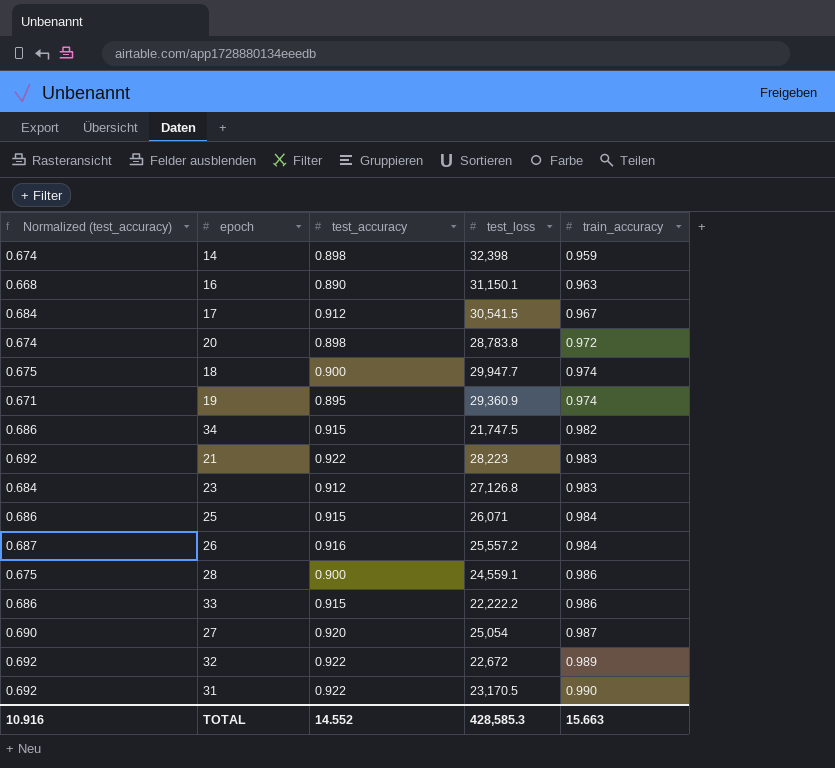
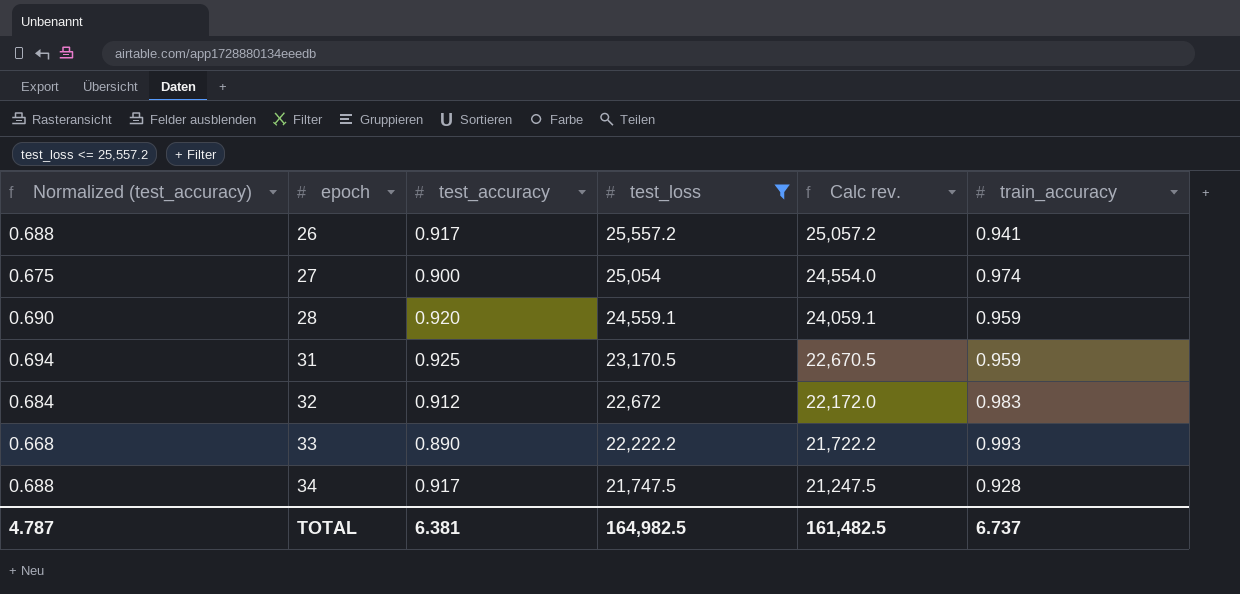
filter: none -> test_loss <= 25,557.2
row order: train_accuracy ascending -> epoch ascending
column Calc rev. | formula: none -> [test_loss] - 500
26 | Normalized (test_accuracy): 0.687 -> 0.688
26 | test_accuracy: 0.916 -> 0.917
26 | train_accuracy: 0.984 -> 0.941
27 | Normalized (test_accuracy): 0.690 -> 0.675
27 | test_accuracy: 0.920 -> 0.900
27 | train_accuracy: 0.987 -> 0.974
28 | Normalized (test_accuracy): 0.675 -> 0.690
28 | test_accuracy: 0.900 -> 0.920
28 | train_accuracy: 0.986 -> 0.959
31 | Normalized (test_accuracy): 0.692 -> 0.694
31 | test_accuracy: 0.922 -> 0.925
31 | train_accuracy: 0.990 -> 0.959
32 | Normalized (test_accuracy): 0.692 -> 0.684
32 | test_accuracy: 0.922 -> 0.912
32 | train_accuracy: 0.989 -> 0.983
33 | Normalized (test_accuracy): 0.686 -> 0.668
33 | test_accuracy: 0.915 -> 0.890
33 | train_accuracy: 0.986 -> 0.993
34 | Normalized (test_accuracy): 0.686 -> 0.688
34 | test_accuracy: 0.915 -> 0.917
34 | train_accuracy: 0.982 -> 0.928
TOTAL | Normalized (test_accuracy): 10.916 -> 4.787
TOTAL | test_accuracy: 14.552 -> 6.381
TOTAL | test_loss: 428,585.3 -> 164,982.5
TOTAL | train_accuracy: 15.663 -> 6.737

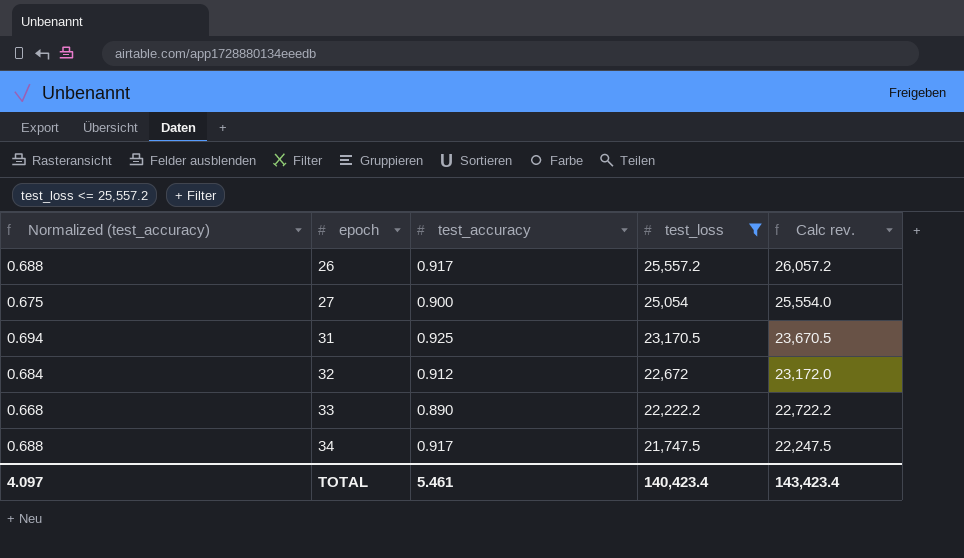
column train_accuracy | position: 6 -> none
column Calc rev. | formula: [test_loss] - 500 -> [test_loss] + 500
row 28: 0.690 | 0.920 | 24,559.1 | 24,059.1 | 0.959 -> none
TOTAL | Normalized (test_accuracy): 4.787 -> 4.097
TOTAL | test_accuracy: 6.381 -> 5.461
TOTAL | test_loss: 164,982.5 -> 140,423.4
TOTAL | Calc rev.: 161,482.5 -> 143,423.4

